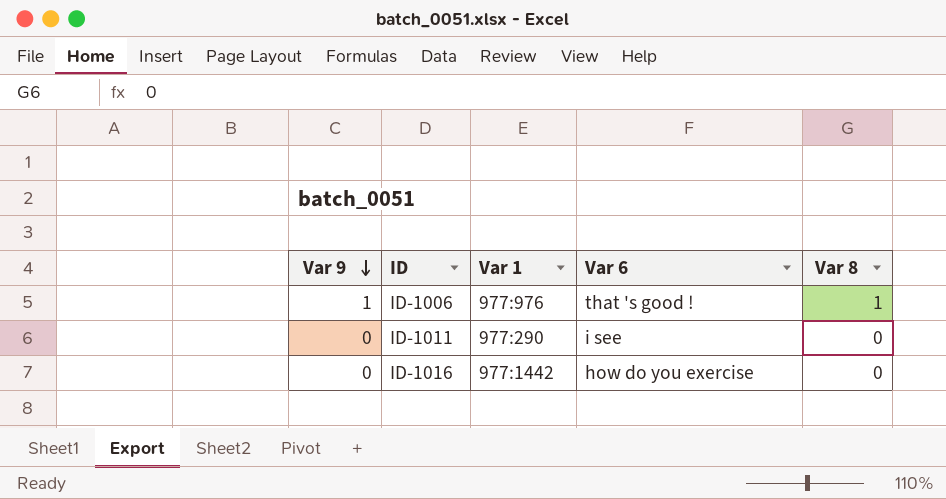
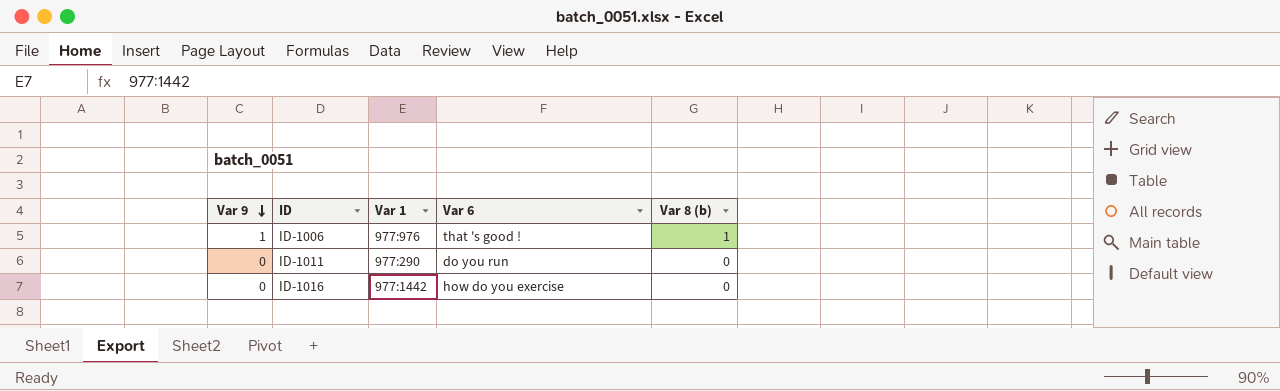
column name: Var 8 -> Var 8 (b)
ID-1011 | Var 6: i see -> do you run

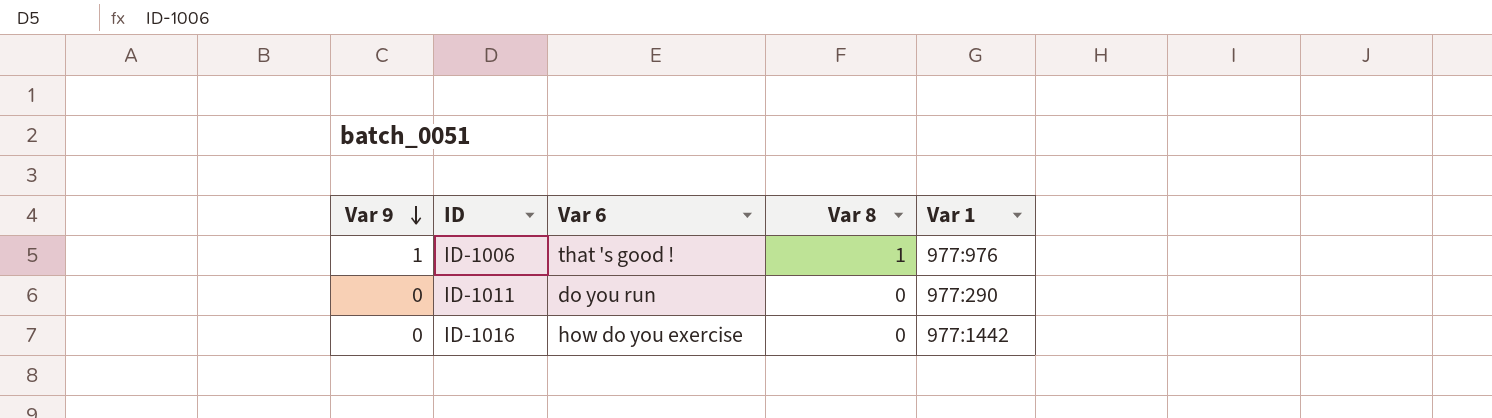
column name: Var 8 (b) -> Var 8
column Var 1 | position: 3 -> 5

